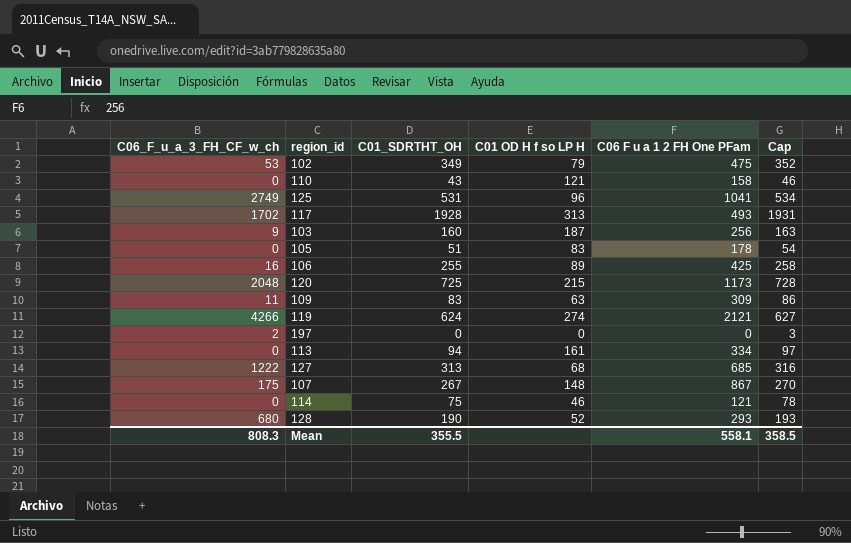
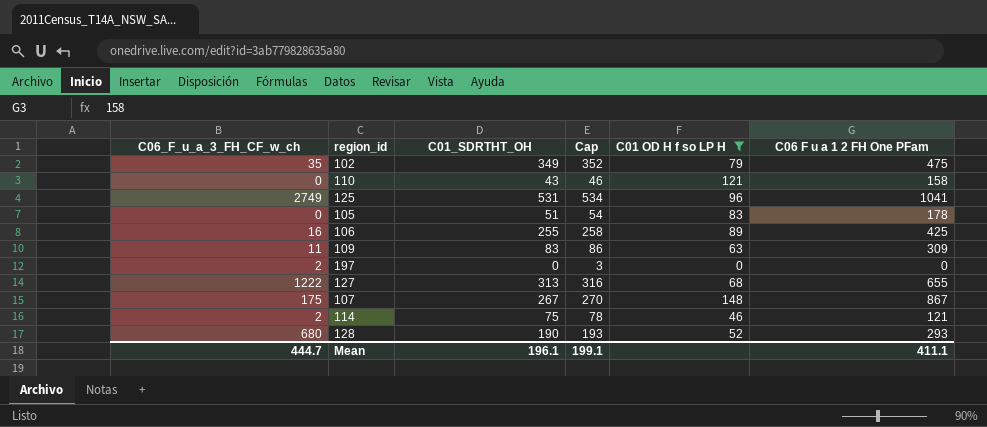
filter: none -> C01 OD H f so LP H <= 148
column Cap | position: 6 -> 4
102 | C06_F_u_a_3_FH_CF_w_ch: 53 -> 35
127 | C06 F u a 1 2 FH One PFam: 685 -> 655
114 | C06_F_u_a_3_FH_CF_w_ch: 0 -> 2
Mean | C06_F_u_a_3_FH_CF_w_ch: 808.3 -> 444.7
Mean | C01_SDRTHT_OH: 355.5 -> 196.1
Mean | Cap: 358.5 -> 199.1
Mean | C06 F u a 1 2 FH One PFam: 558.1 -> 411.1

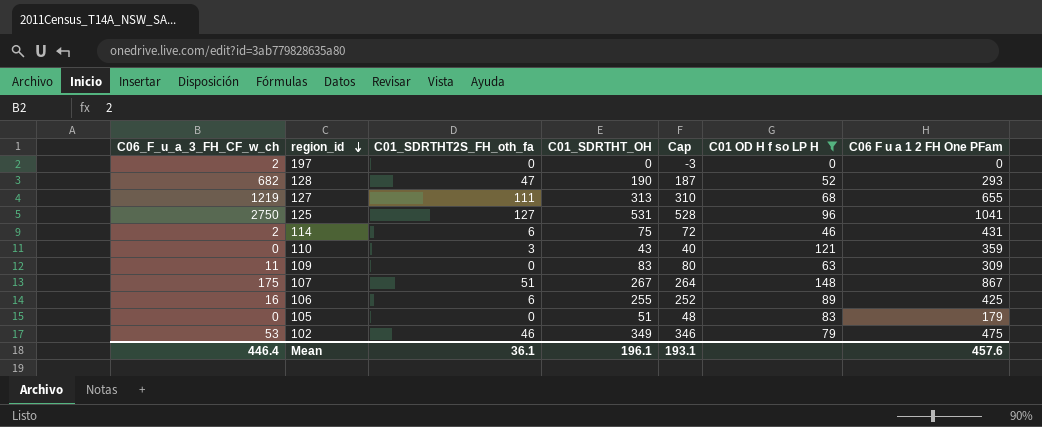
row order: none -> region_id descending
column C01_SDRTHT2S_FH_oth_fa | position: none -> 3
column Cap | formula: [C01_SDRTHT_OH] + 3 -> [C01_SDRTHT_OH] - 3
128 | C06_F_u_a_3_FH_CF_w_ch: 680 -> 682
127 | C06_F_u_a_3_FH_CF_w_ch: 1222 -> 1219
125 | C06_F_u_a_3_FH_CF_w_ch: 2749 -> 2750
114 | C06 F u a 1 2 FH One PFam: 121 -> 431
110 | C06 F u a 1 2 FH One PFam: 158 -> 359
105 | C06 F u a 1 2 FH One PFam: 178 -> 179
102 | C06_F_u_a_3_FH_CF_w_ch: 35 -> 53
Mean | C06_F_u_a_3_FH_CF_w_ch: 444.7 -> 446.4
Mean | Cap: 199.1 -> 193.1
Mean | C06 F u a 1 2 FH One PFam: 411.1 -> 457.6

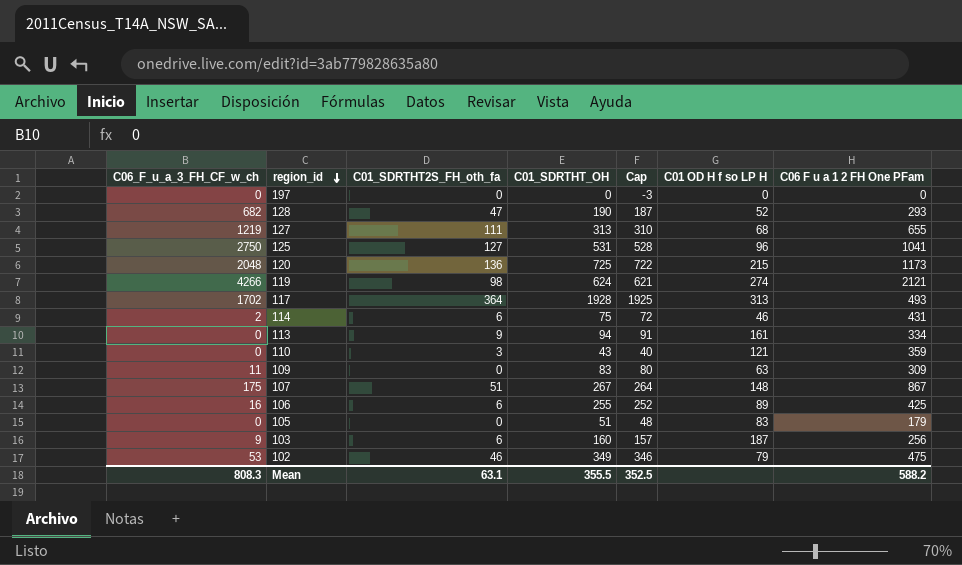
filter: C01 OD H f so LP H <= 148 -> none
197 | C06_F_u_a_3_FH_CF_w_ch: 2 -> 0
Mean | C06_F_u_a_3_FH_CF_w_ch: 446.4 -> 808.3
Mean | C01_SDRTHT2S_FH_oth_fa: 36.1 -> 63.1
Mean | C01_SDRTHT_OH: 196.1 -> 355.5
Mean | Cap: 193.1 -> 352.5
Mean | C06 F u a 1 2 FH One PFam: 457.6 -> 588.2

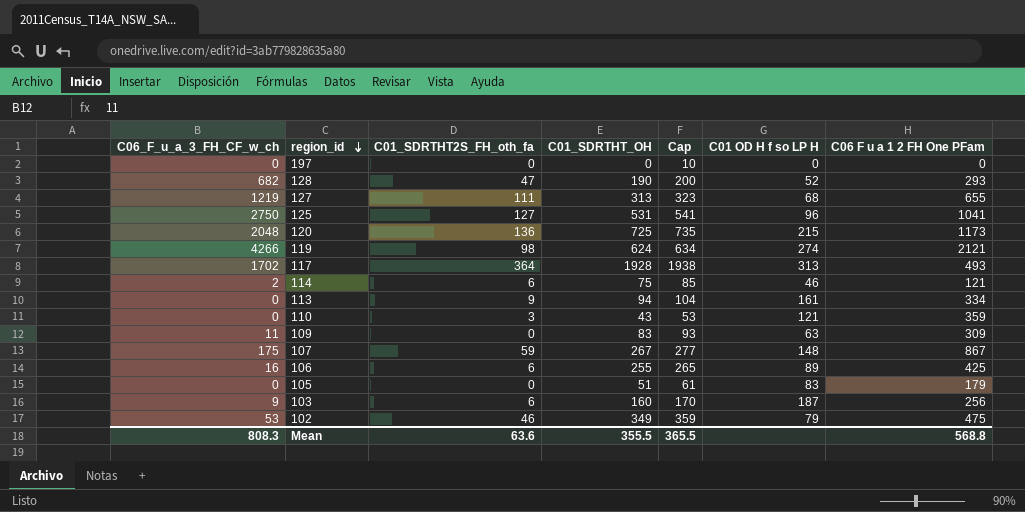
column Cap | formula: [C01_SDRTHT_OH] - 3 -> [C01_SDRTHT_OH] + 10
114 | C06 F u a 1 2 FH One PFam: 431 -> 121
107 | C01_SDRTHT2S_FH_oth_fa: 51 -> 59
Mean | C01_SDRTHT2S_FH_oth_fa: 63.1 -> 63.6
Mean | Cap: 352.5 -> 365.5
Mean | C06 F u a 1 2 FH One PFam: 588.2 -> 568.8

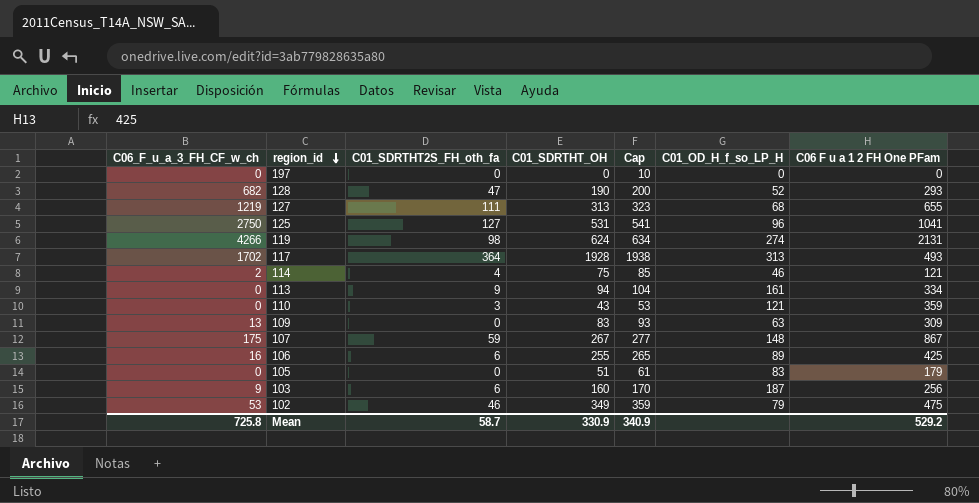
column name: C01 OD H f so LP H -> C01_OD_H_f_so_LP_H
row 120: 2048 | 136 | 725 | 735 | 215 | 1173 -> none
119 | C06 F u a 1 2 FH One PFam: 2121 -> 2131
114 | C01_SDRTHT2S_FH_oth_fa: 6 -> 4
109 | C06_F_u_a_3_FH_CF_w_ch: 11 -> 13
Mean | C06_F_u_a_3_FH_CF_w_ch: 808.3 -> 725.8
Mean | C01_SDRTHT2S_FH_oth_fa: 63.6 -> 58.7
Mean | C01_SDRTHT_OH: 355.5 -> 330.9
Mean | Cap: 365.5 -> 340.9
Mean | C06 F u a 1 2 FH One PFam: 568.8 -> 529.2

